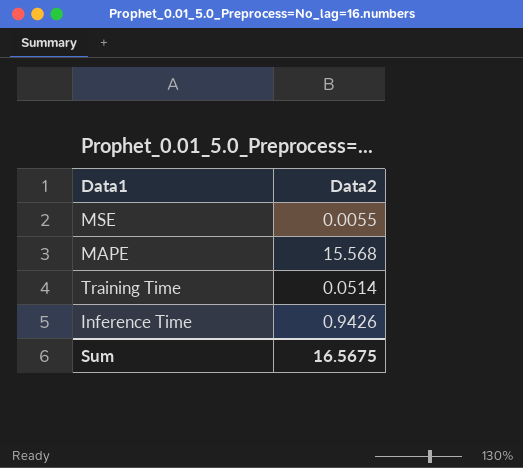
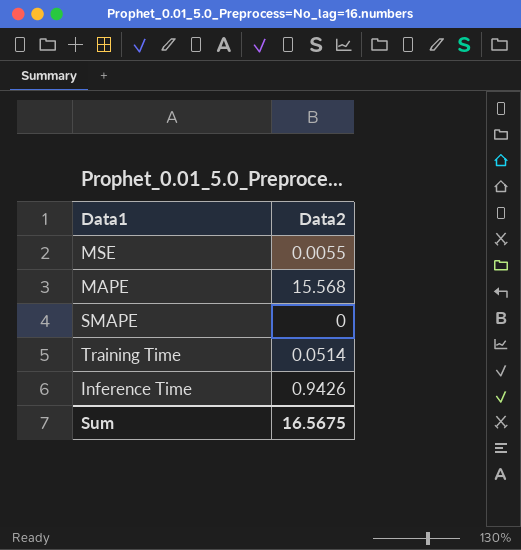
row SMAPE: none -> 0

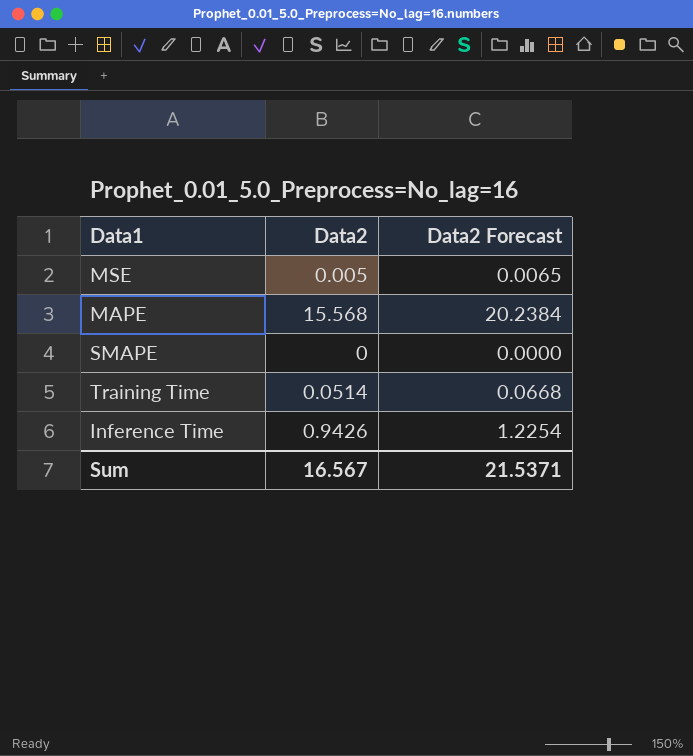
column Data2 Forecast | formula: none -> [Data2] * 1.3
MSE | Data2: 0.0055 -> 0.005
Sum | Data2: 16.5675 -> 16.567

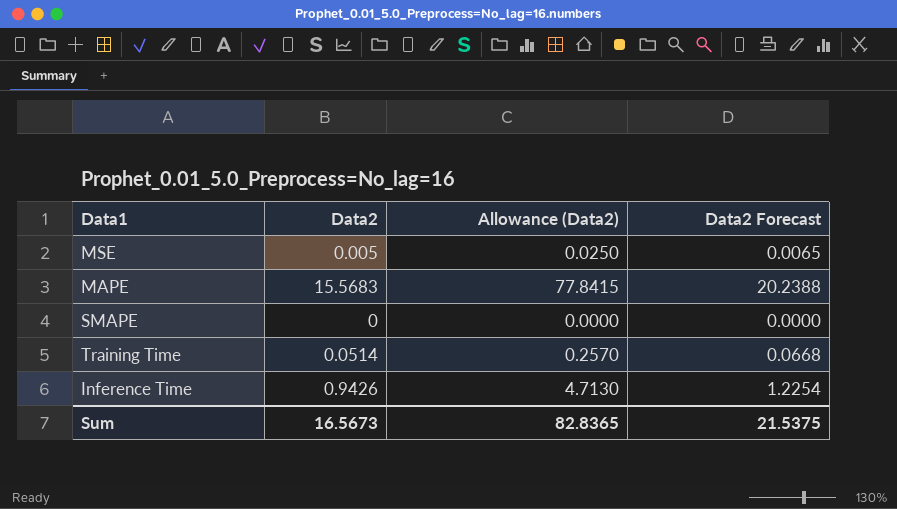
column Allowance (Data2) | formula: none -> [Data2] * 5
MAPE | Data2: 15.568 -> 15.5683
MAPE | Data2 Forecast: 20.2384 -> 20.2388
Sum | Data2: 16.567 -> 16.5673
Sum | Data2 Forecast: 21.5371 -> 21.5375

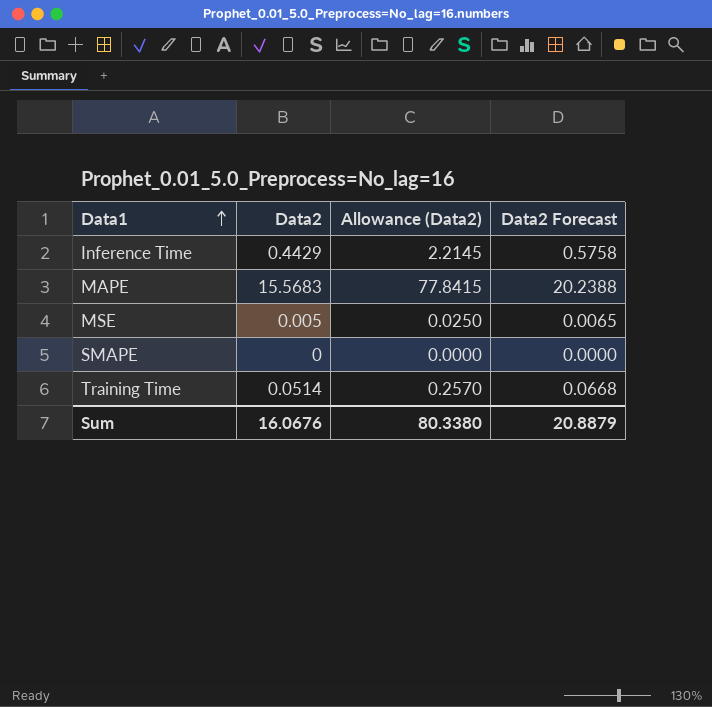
row order: none -> Data1 ascending
Inference Time | Data2: 0.9426 -> 0.4429
Inference Time | Allowance (Data2): 4.7130 -> 2.2145
Inference Time | Data2 Forecast: 1.2254 -> 0.5758
Sum | Data2: 16.5673 -> 16.0676
Sum | Allowance (Data2): 82.8365 -> 80.3380
Sum | Data2 Forecast: 21.5375 -> 20.8879

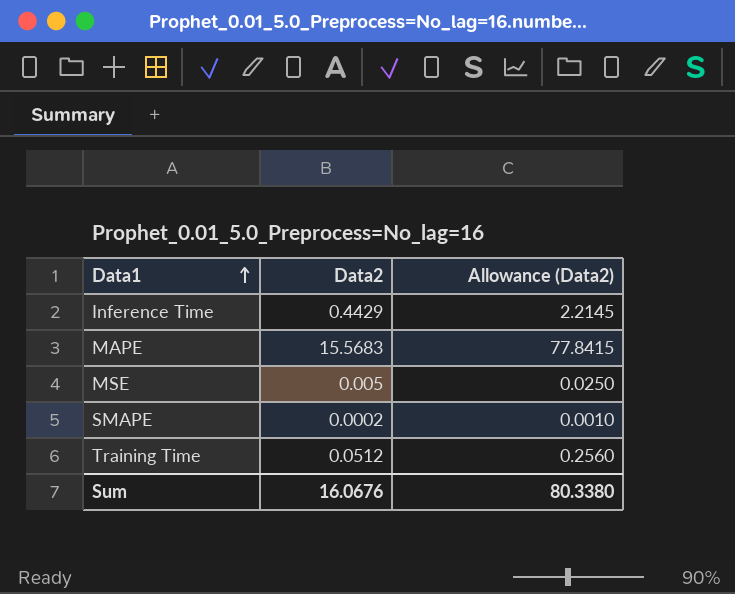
column Data2 Forecast | formula: [Data2] * 1.3 -> none
SMAPE | Data2: 0 -> 0.0002
SMAPE | Allowance (Data2): 0.0000 -> 0.0010
Training Time | Data2: 0.0514 -> 0.0512
Training Time | Allowance (Data2): 0.2570 -> 0.2560

